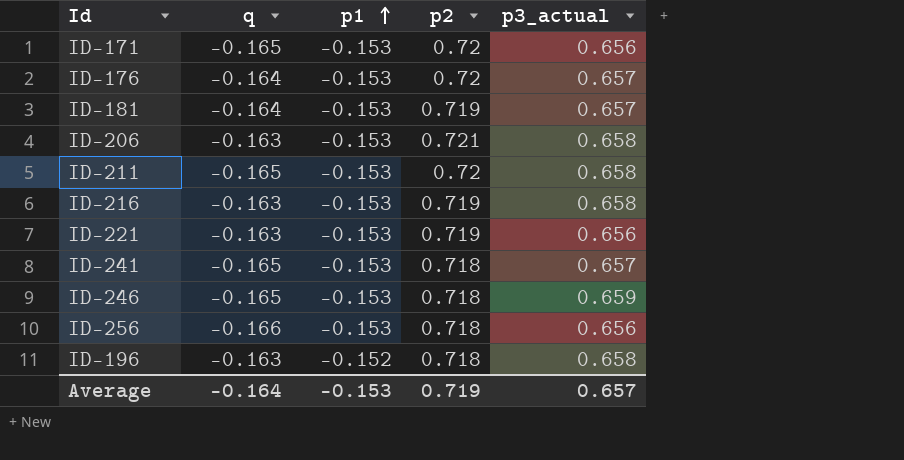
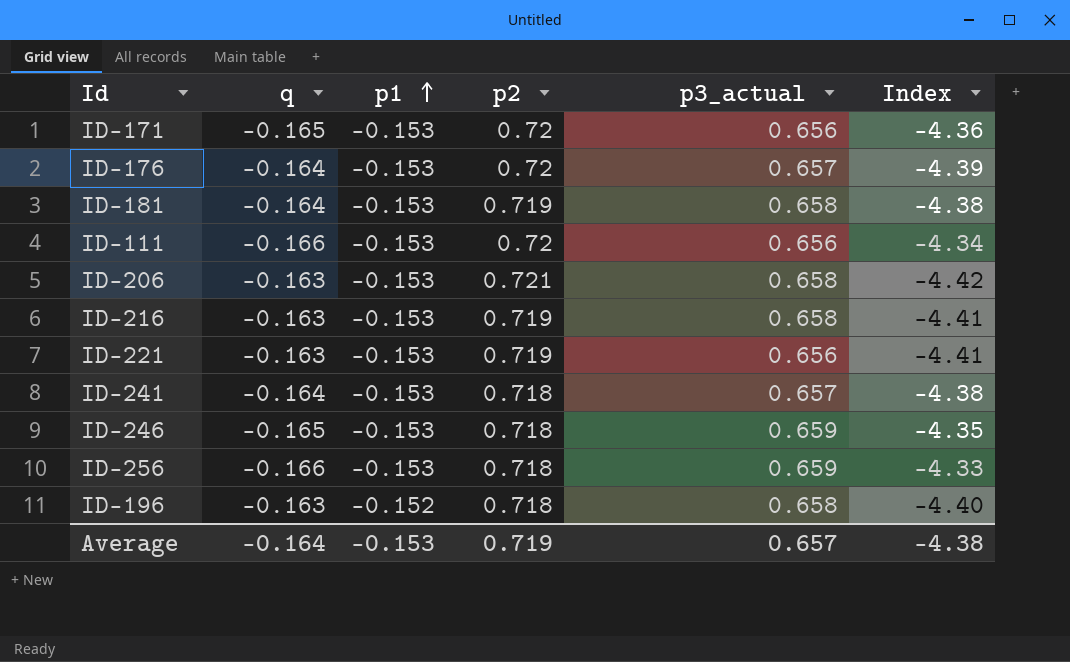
column Index | formula: none -> [p2] / [q]
row ID-211: -0.165 | -0.153 | 0.72 | 0.658 -> none
ID-181 | p3_actual: 0.657 -> 0.658
row ID-111: none -> -0.166 | -0.153 | 0.72 | 0.656 | -4.34
ID-241 | q: -0.165 -> -0.164
ID-256 | p3_actual: 0.656 -> 0.659

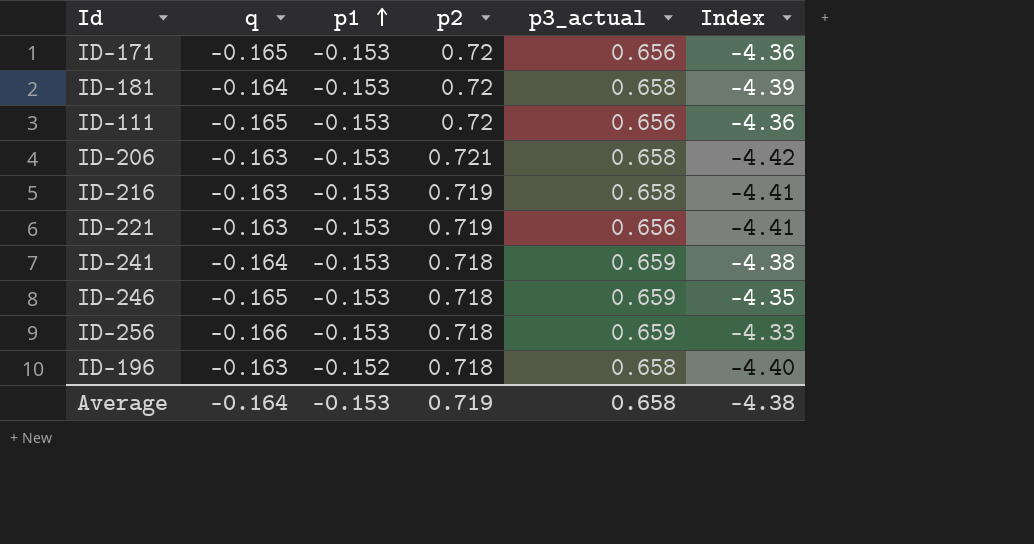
row ID-176: -0.164 | -0.153 | 0.72 | 0.657 | -4.39 -> none
ID-181 | p2: 0.719 -> 0.72
ID-181 | Index: -4.38 -> -4.39
ID-111 | q: -0.166 -> -0.165
ID-111 | Index: -4.34 -> -4.36
ID-241 | p3_actual: 0.657 -> 0.659
Average | p3_actual: 0.657 -> 0.658

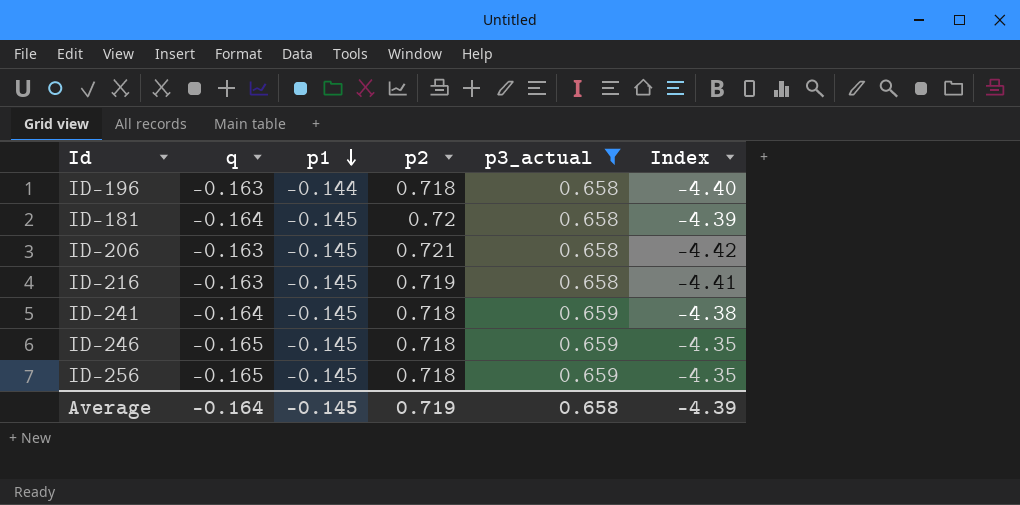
filter: none -> p3_actual != 0.656
row order: p1 ascending -> p1 descending
ID-196 | p1: -0.152 -> -0.144
ID-181 | p1: -0.153 -> -0.145
ID-206 | p1: -0.153 -> -0.145
ID-216 | p1: -0.153 -> -0.145
ID-241 | p1: -0.153 -> -0.145
ID-246 | p1: -0.153 -> -0.145
ID-256 | q: -0.166 -> -0.165
ID-256 | p1: -0.153 -> -0.145
ID-256 | Index: -4.33 -> -4.35
Average | p1: -0.153 -> -0.145
Average | Index: -4.38 -> -4.39

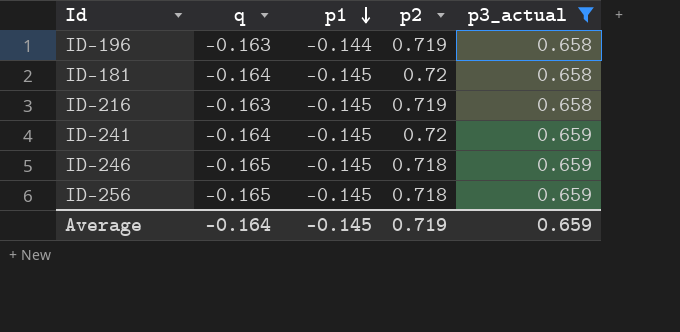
column Index | formula: [p2] / [q] -> none
row ID-206: -0.163 | -0.145 | 0.721 | 0.658 | -4.42 -> none
ID-196 | p2: 0.718 -> 0.719
ID-241 | p2: 0.718 -> 0.72
Average | p3_actual: 0.658 -> 0.659

